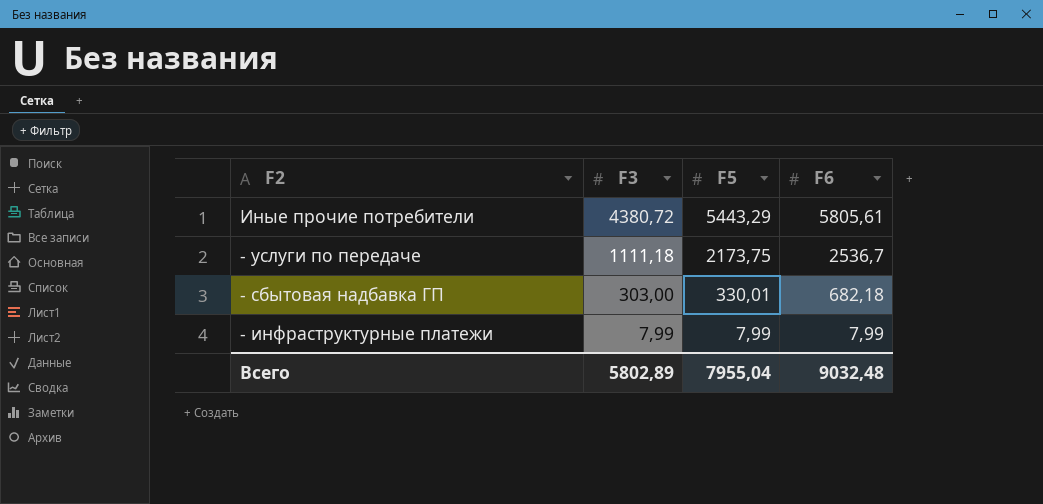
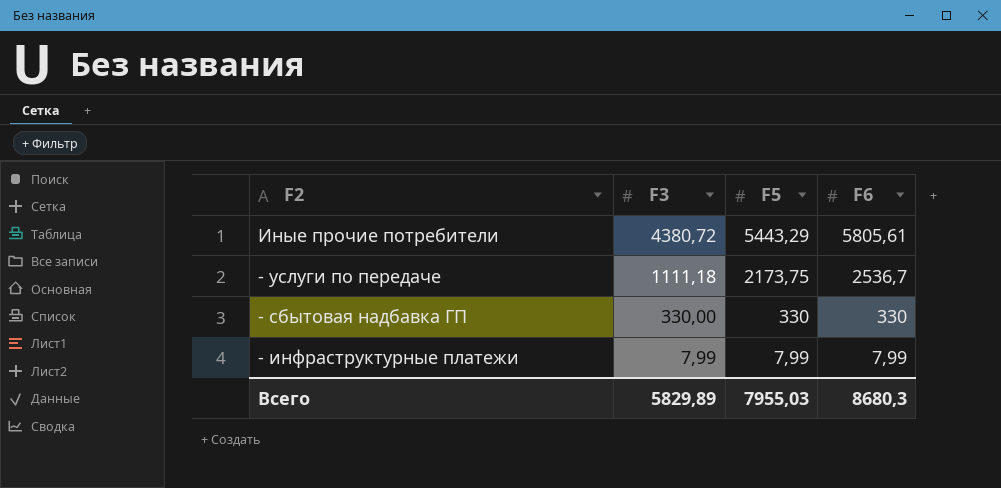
- сбытовая надбавка ГП | F3: 303,00 -> 330,00
- сбытовая надбавка ГП | F5: 330,01 -> 330
- сбытовая надбавка ГП | F6: 682,18 -> 330
Всего | F3: 5802,89 -> 5829,89
Всего | F5: 7955,04 -> 7955,03
Всего | F6: 9032,48 -> 8680,3

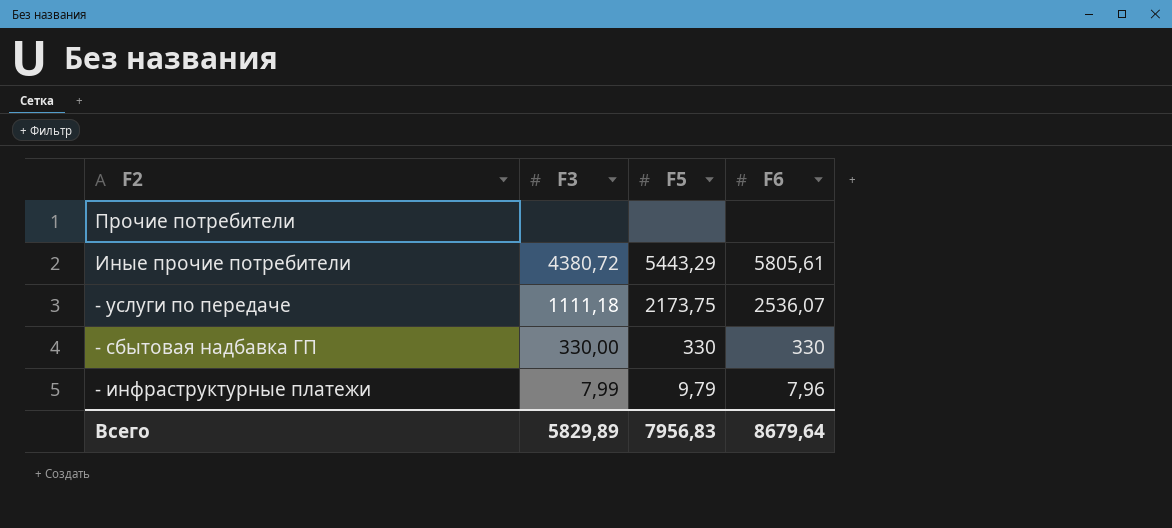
row Прочие потребители: none -> none | none | none
- услуги по передаче | F6: 2536,7 -> 2536,07
- инфраструктурные платежи | F5: 7,99 -> 9,79
- инфраструктурные платежи | F6: 7,99 -> 7,96
Всего | F5: 7955,03 -> 7956,83
Всего | F6: 8680,3 -> 8679,64

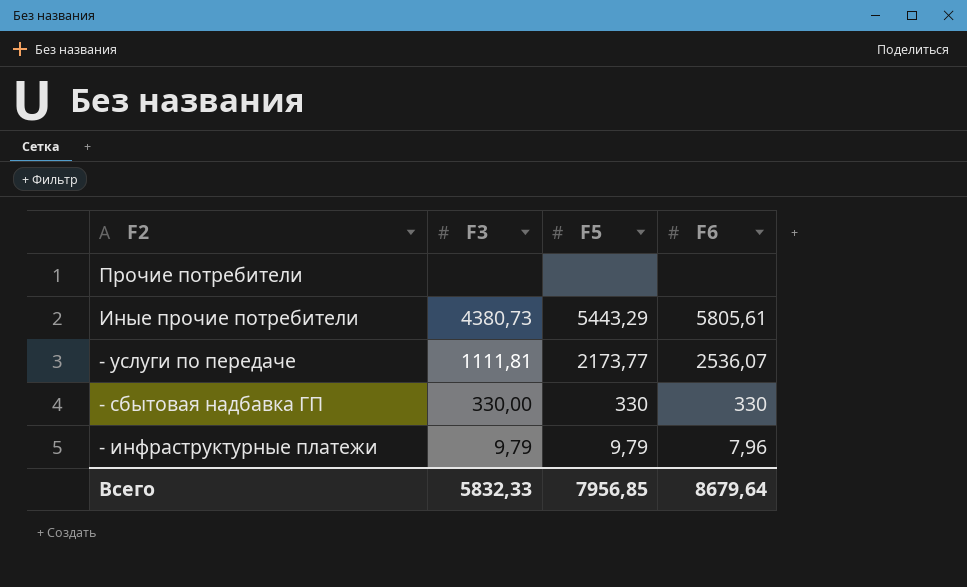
Иные прочие потребители | F3: 4380,72 -> 4380,73
- услуги по передаче | F3: 1111,18 -> 1111,81
- услуги по передаче | F5: 2173,75 -> 2173,77
- инфраструктурные платежи | F3: 7,99 -> 9,79
Всего | F3: 5829,89 -> 5832,33
Всего | F5: 7956,83 -> 7956,85

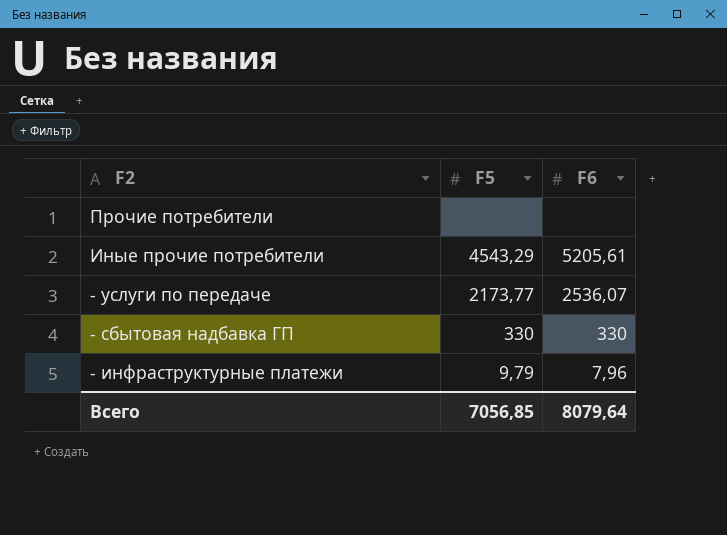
column F3 | position: 2 -> none
Иные прочие потребители | F5: 5443,29 -> 4543,29
Иные прочие потребители | F6: 5805,61 -> 5205,61
Всего | F5: 7956,85 -> 7056,85
Всего | F6: 8679,64 -> 8079,64

